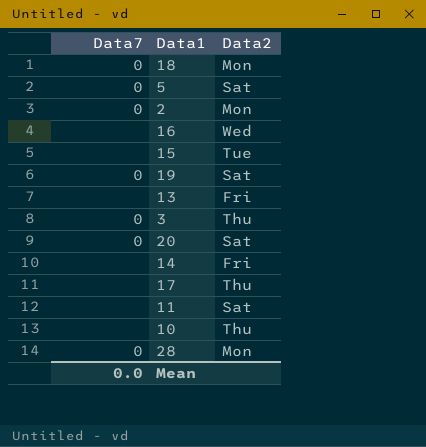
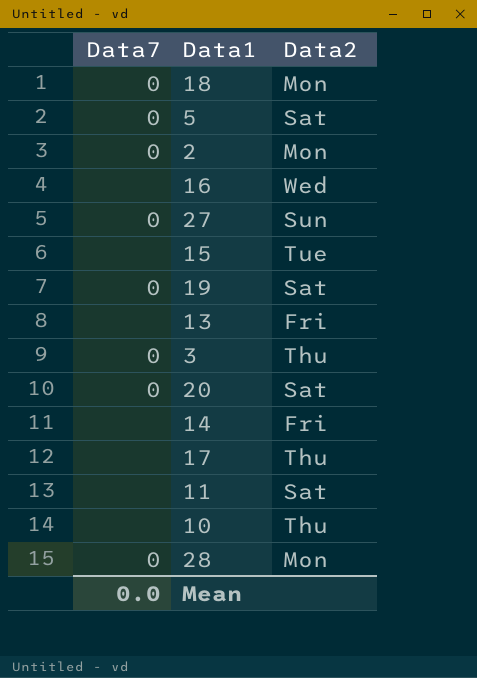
row 27: none -> 0 | Sun

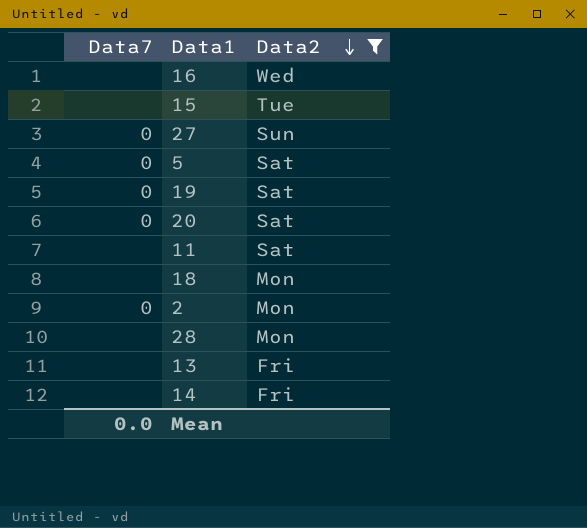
filter: none -> Data2 != Thu
row order: none -> Data2 descending
18 | Data7: 0 -> none
28 | Data7: 0 -> none

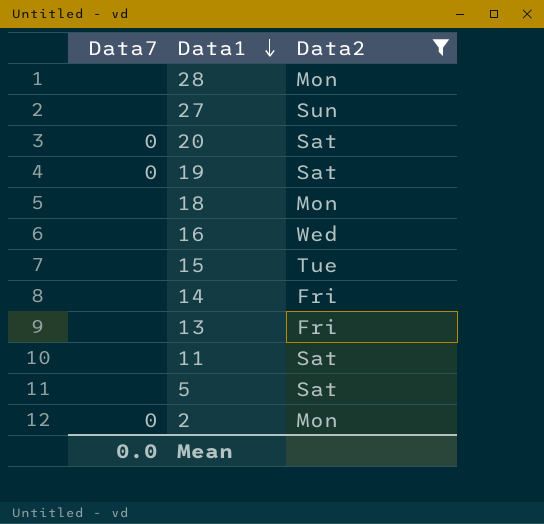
row order: Data2 descending -> Data1 descending
27 | Data7: 0 -> none
5 | Data7: 0 -> none

